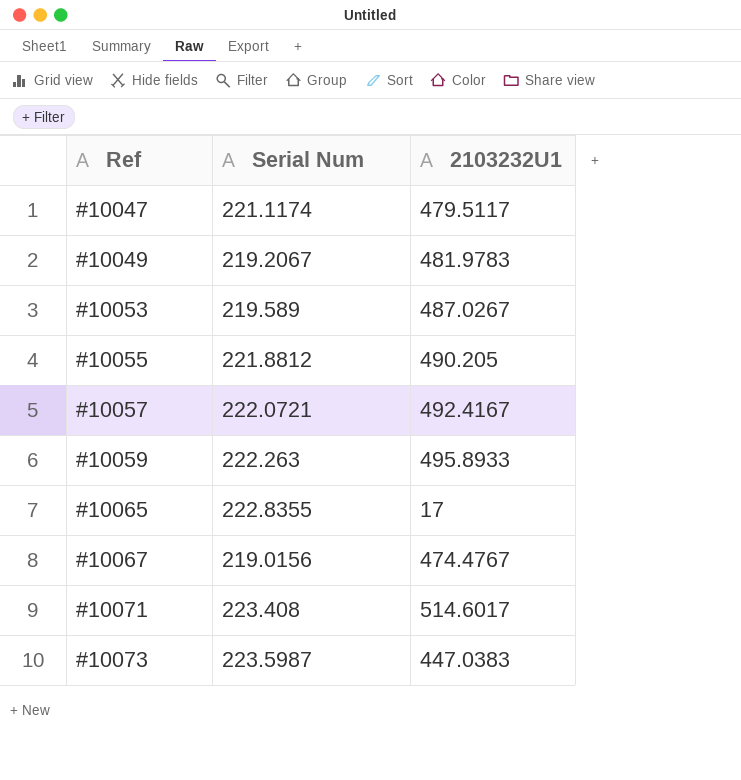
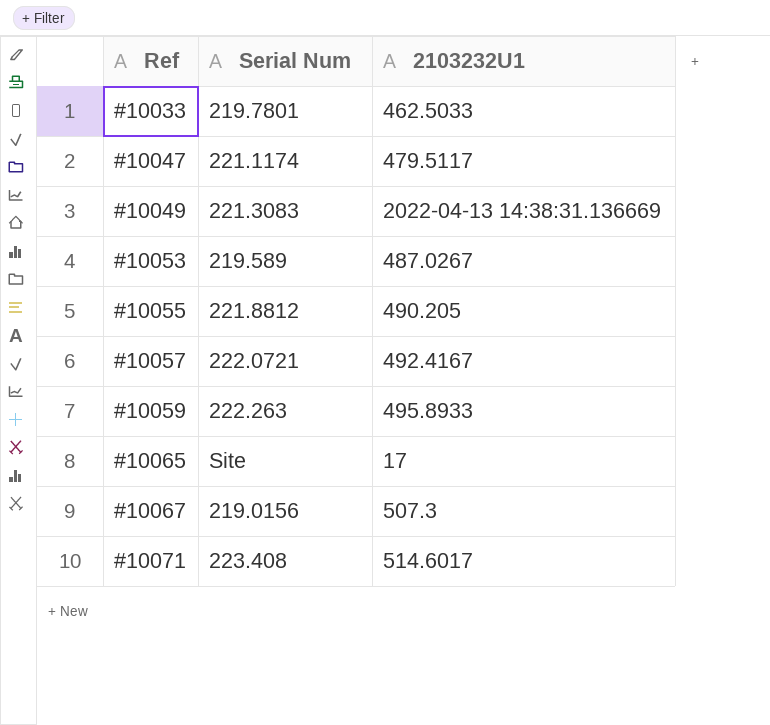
row #10073: 223.5987 | 447.0383 -> none
row #10033: none -> 219.7801 | 462.5033
#10049 | Serial Num: 219.2067 -> 221.3083
#10049 | 2103232U1: 481.9783 -> 2022-04-13 14:38:31.136669
#10065 | Serial Num: 222.8355 -> Site
#10067 | 2103232U1: 474.4767 -> 507.3

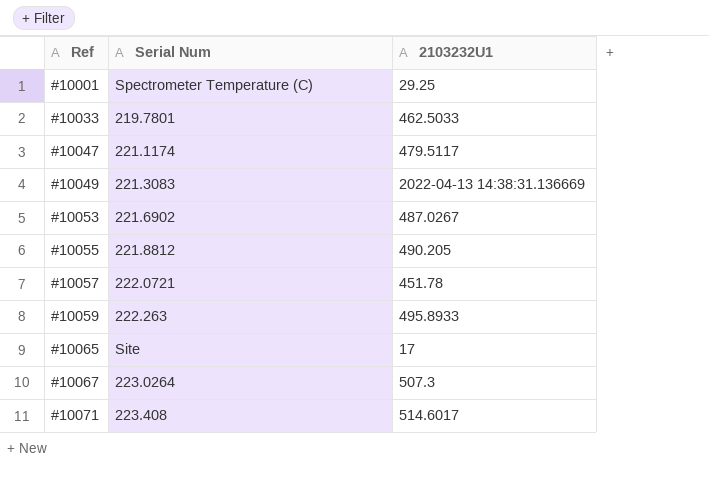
row #10001: none -> Spectrometer Temperature (C) | 29.25
#10053 | Serial Num: 219.589 -> 221.6902
#10057 | 2103232U1: 492.4167 -> 451.78
#10067 | Serial Num: 219.0156 -> 223.0264

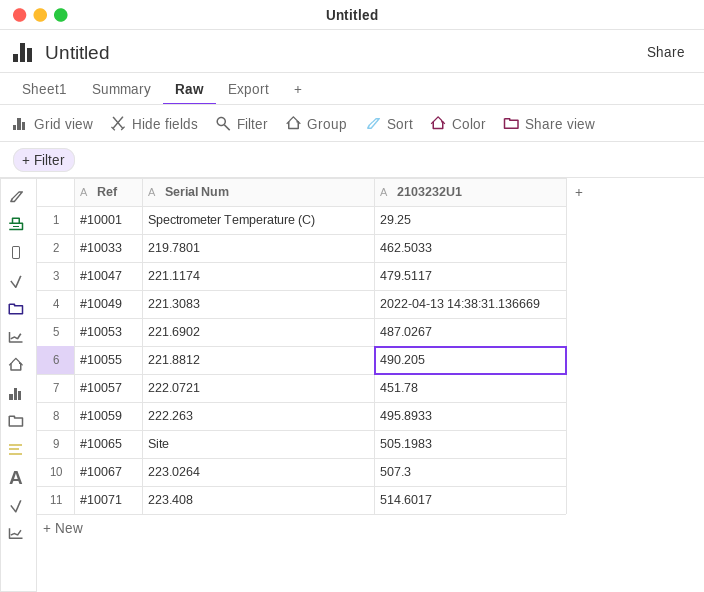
#10065 | 2103232U1: 17 -> 505.1983

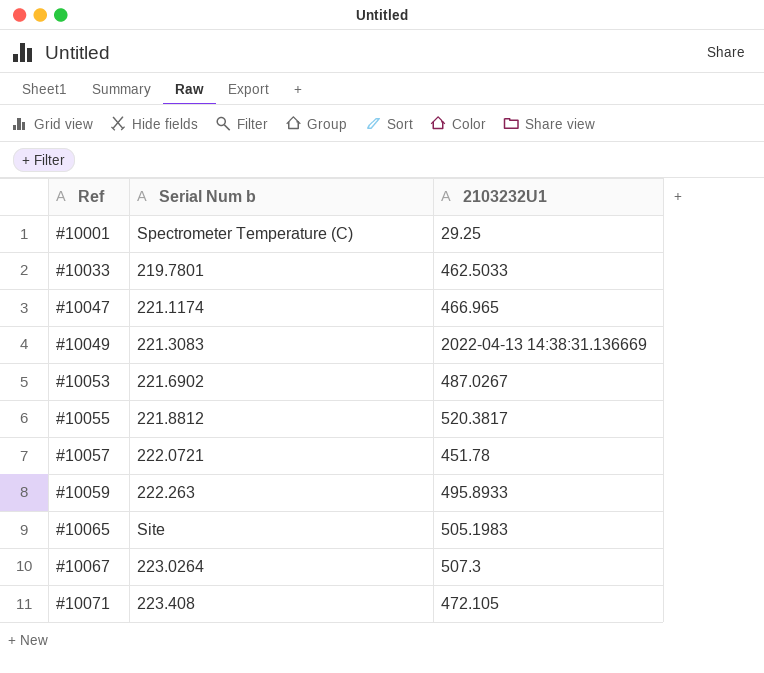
column name: Serial Num -> Serial Num b
#10047 | 2103232U1: 479.5117 -> 466.965
#10055 | 2103232U1: 490.205 -> 520.3817
#10071 | 2103232U1: 514.6017 -> 472.105

